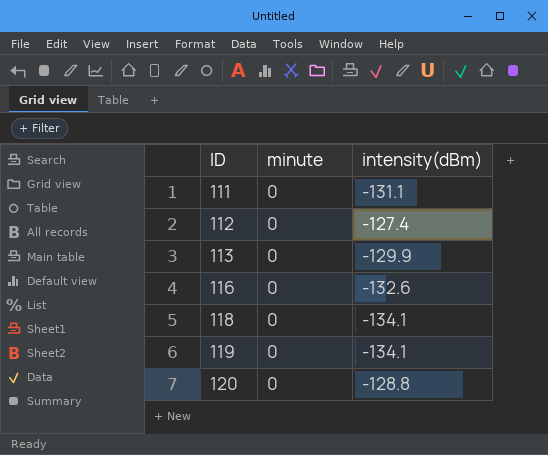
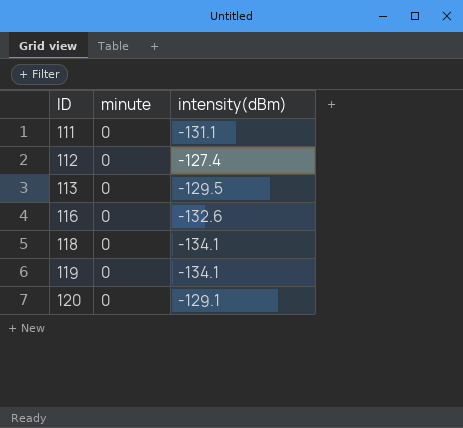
113 | intensity(dBm): -129.9 -> -129.5
120 | intensity(dBm): -128.8 -> -129.1

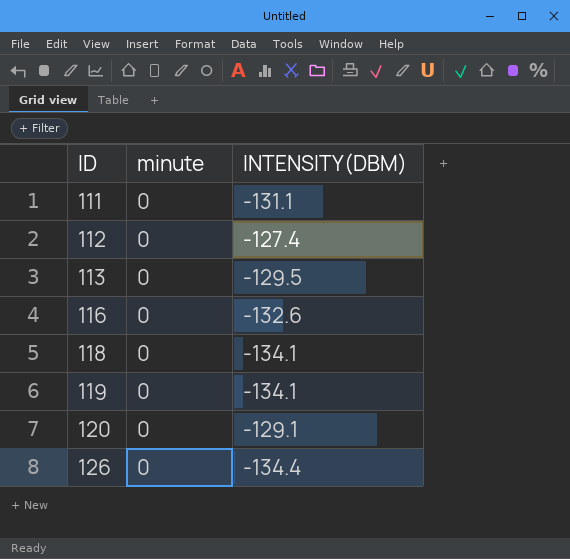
column name: intensity(dBm) -> INTENSITY(DBM)
row 126: none -> 0 | -134.4

